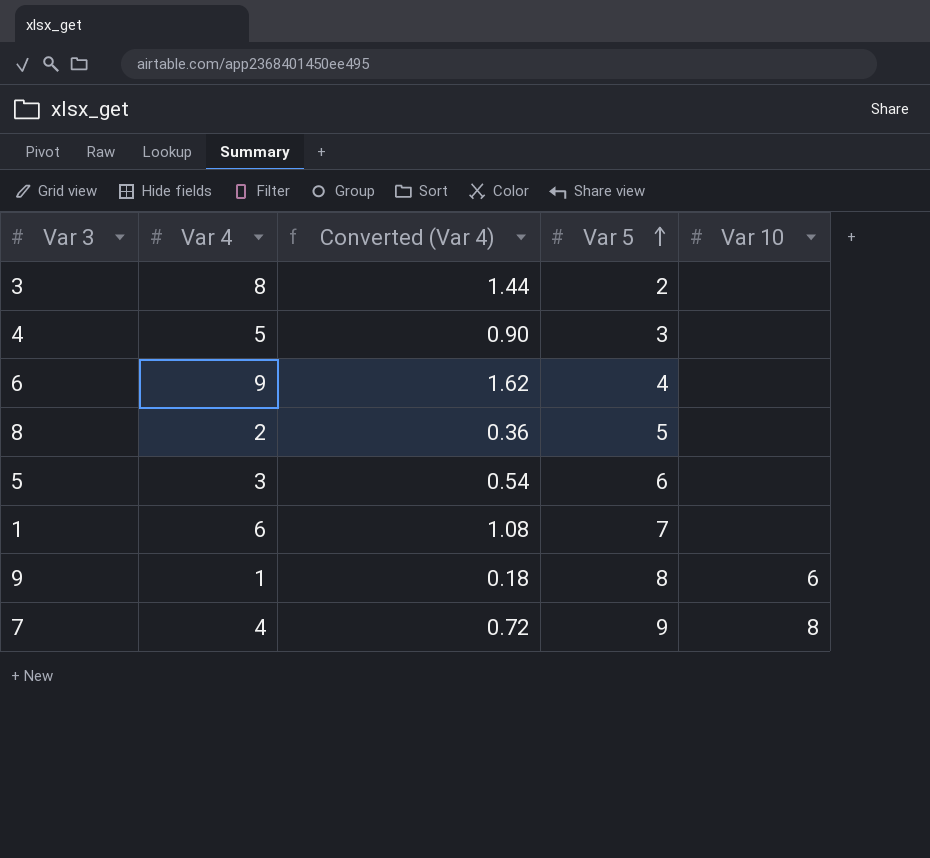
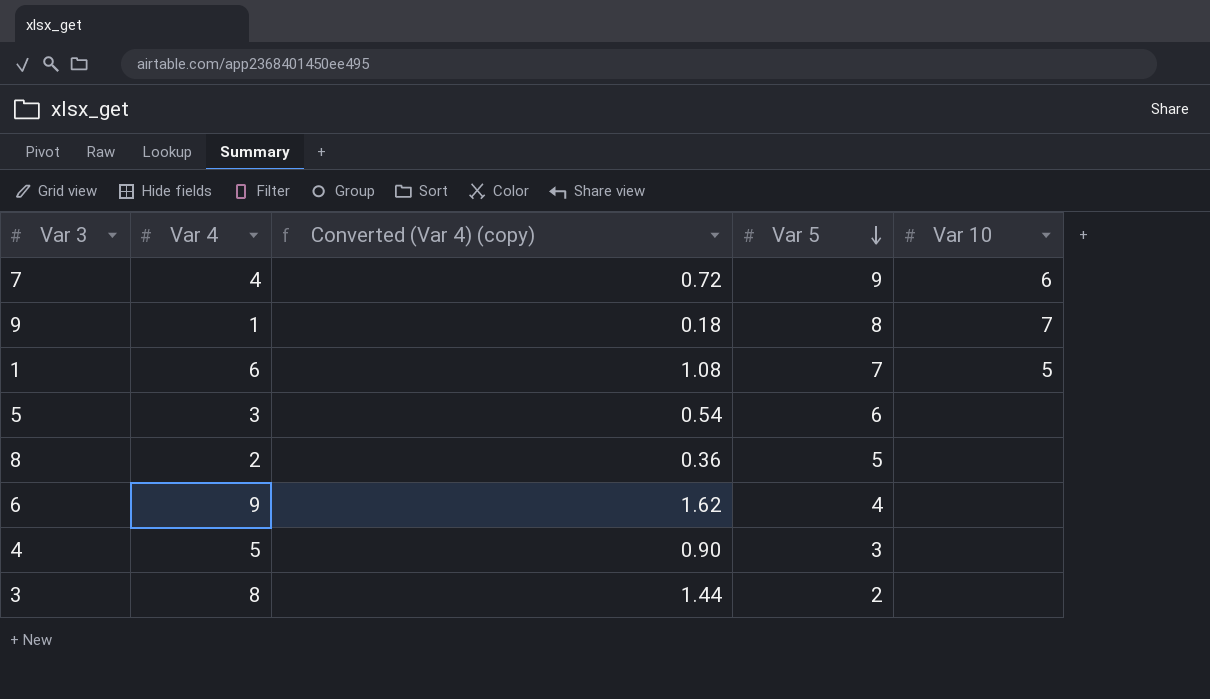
row order: Var 5 ascending -> Var 5 descending
column name: Converted (Var 4) -> Converted (Var 4) (copy)
7 | Var 10: 8 -> 6
9 | Var 10: 6 -> 7
1 | Var 10: none -> 5

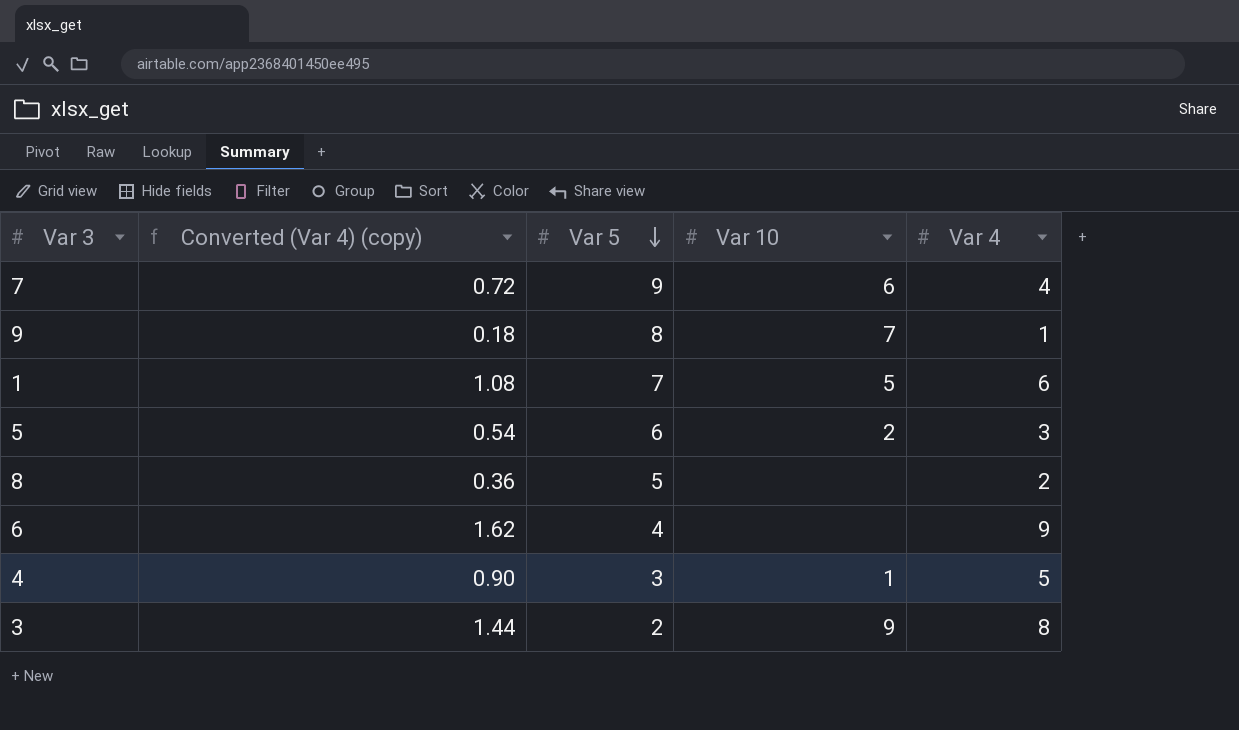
column Var 4 | position: 2 -> 5
5 | Var 10: none -> 2
4 | Var 10: none -> 1
3 | Var 10: none -> 9

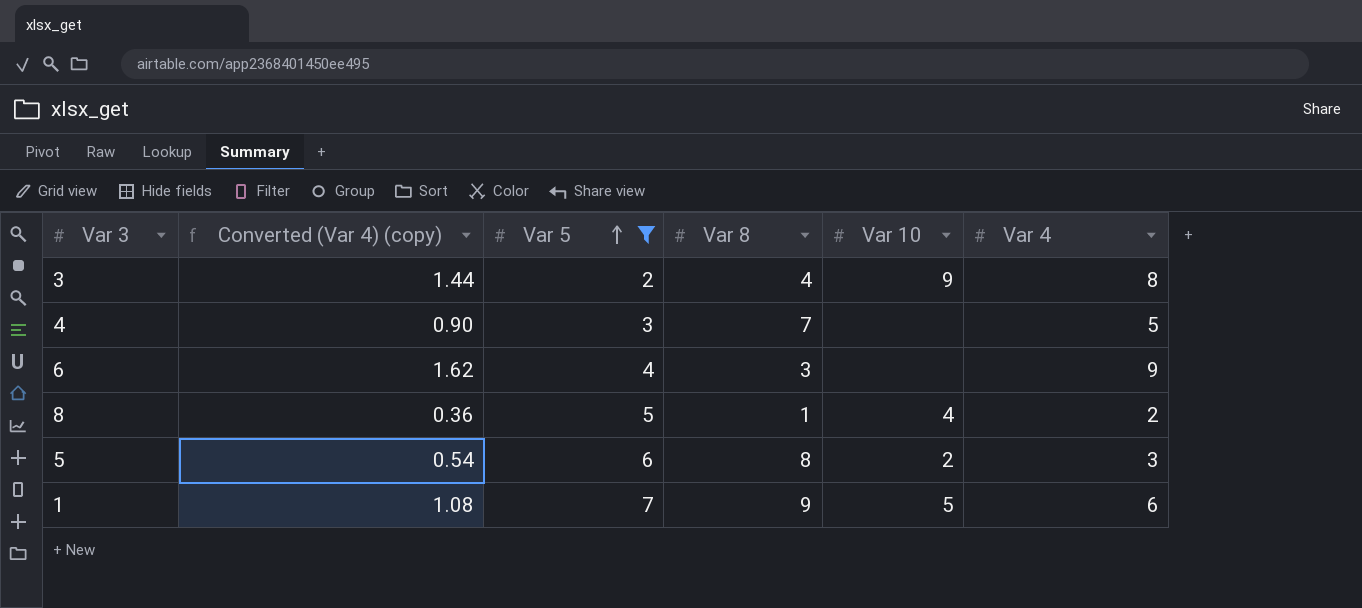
filter: none -> Var 5 <= 7
row order: Var 5 descending -> Var 5 ascending
column Var 8 | position: none -> 4
4 | Var 10: 1 -> none
8 | Var 10: none -> 4

